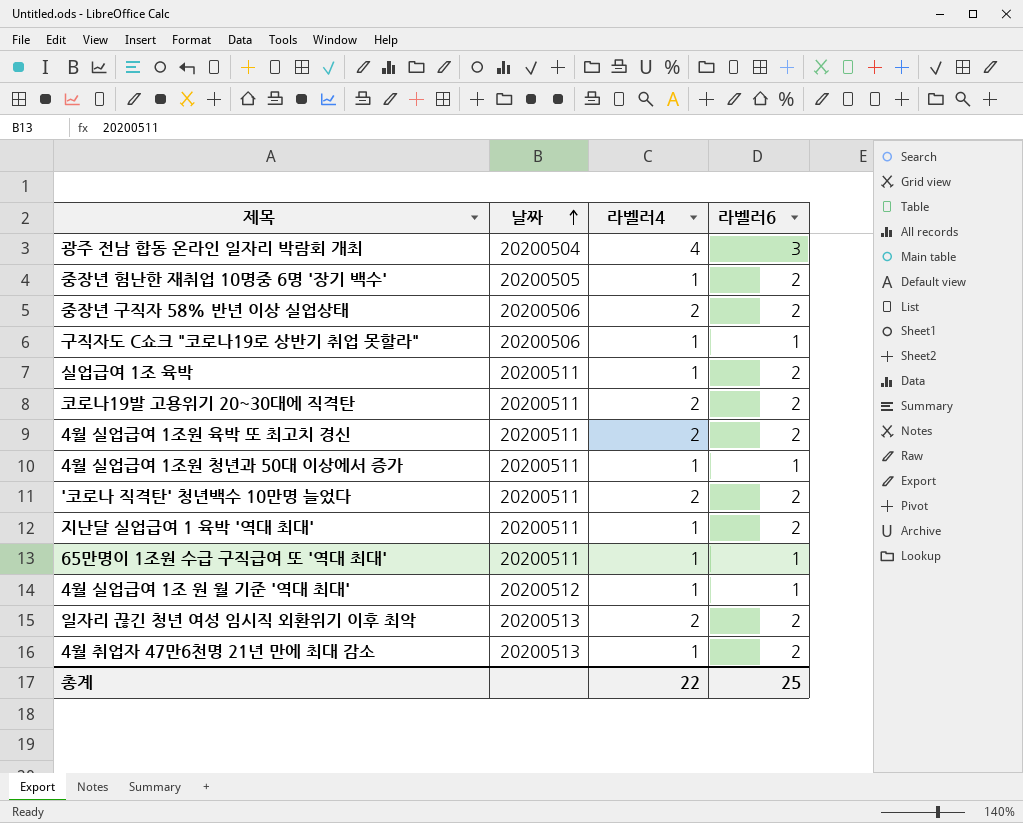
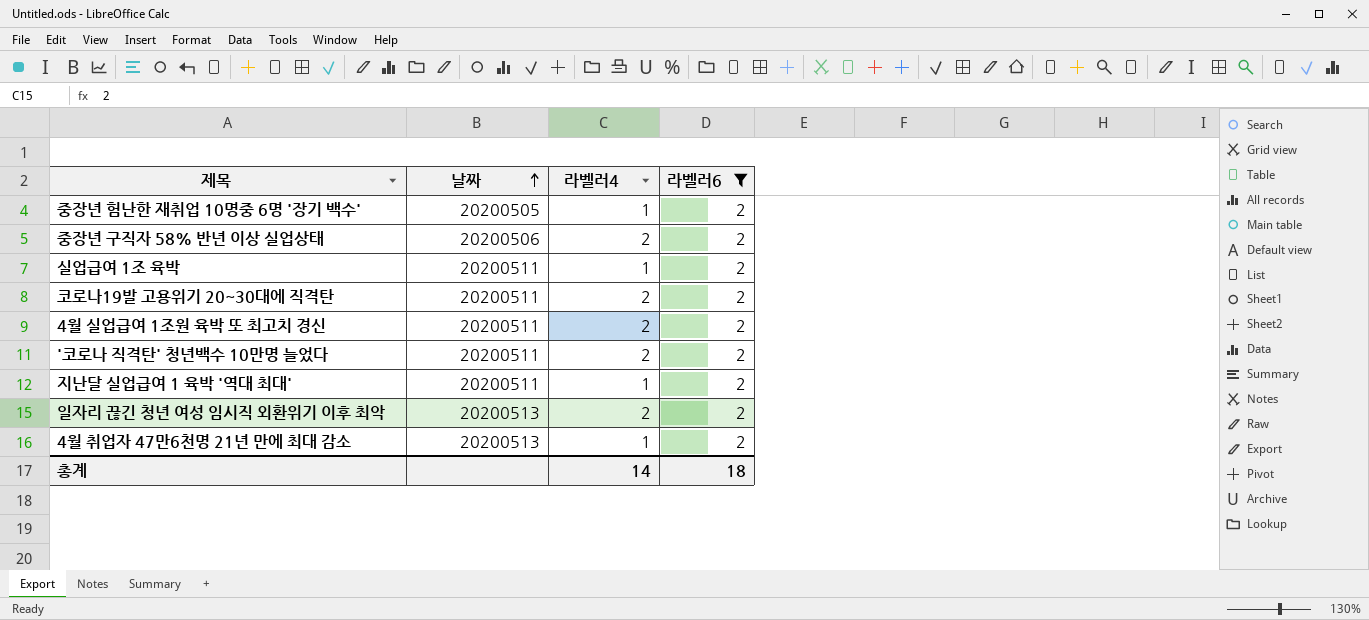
filter: none -> 라벨러6 = 2
총계 | 라벨러4: 22 -> 14
총계 | 라벨러6: 25 -> 18

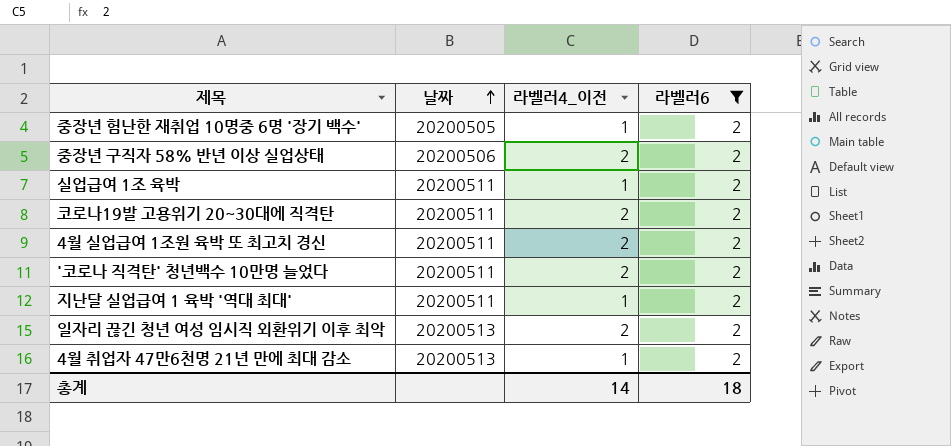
column name: 라벨러4 -> 라벨러4_이전

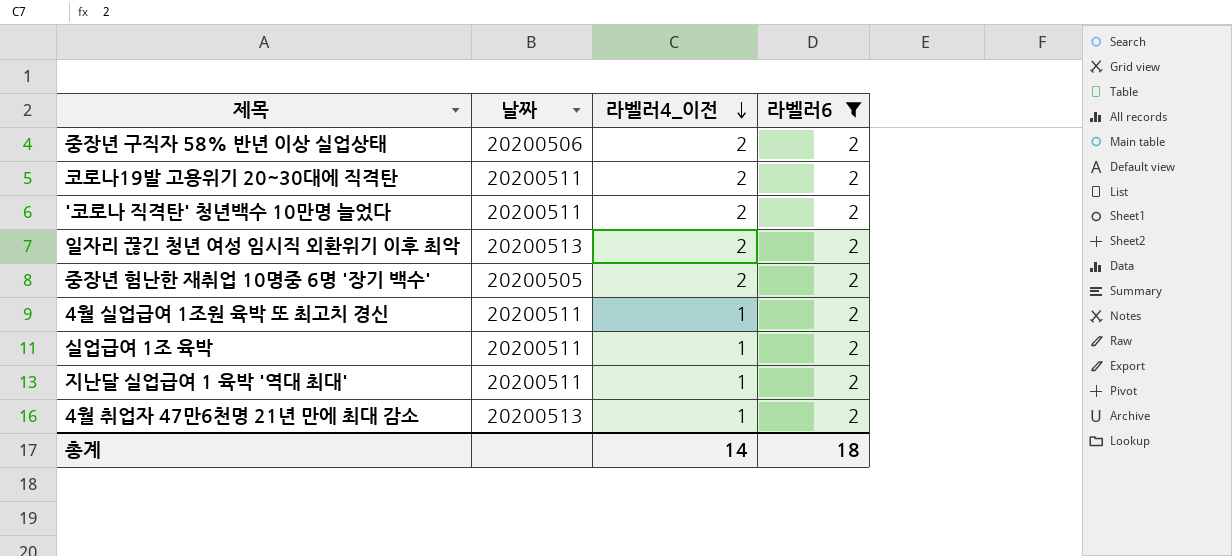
row order: 날짜 ascending -> 라벨러4_이전 descending
중장년 험난한 재취업 10명중 6명 '장기 백수' | 라벨러4_이전: 1 -> 2
4월 실업급여 1조원 육박 또 최고치 경신 | 라벨러4_이전: 2 -> 1

